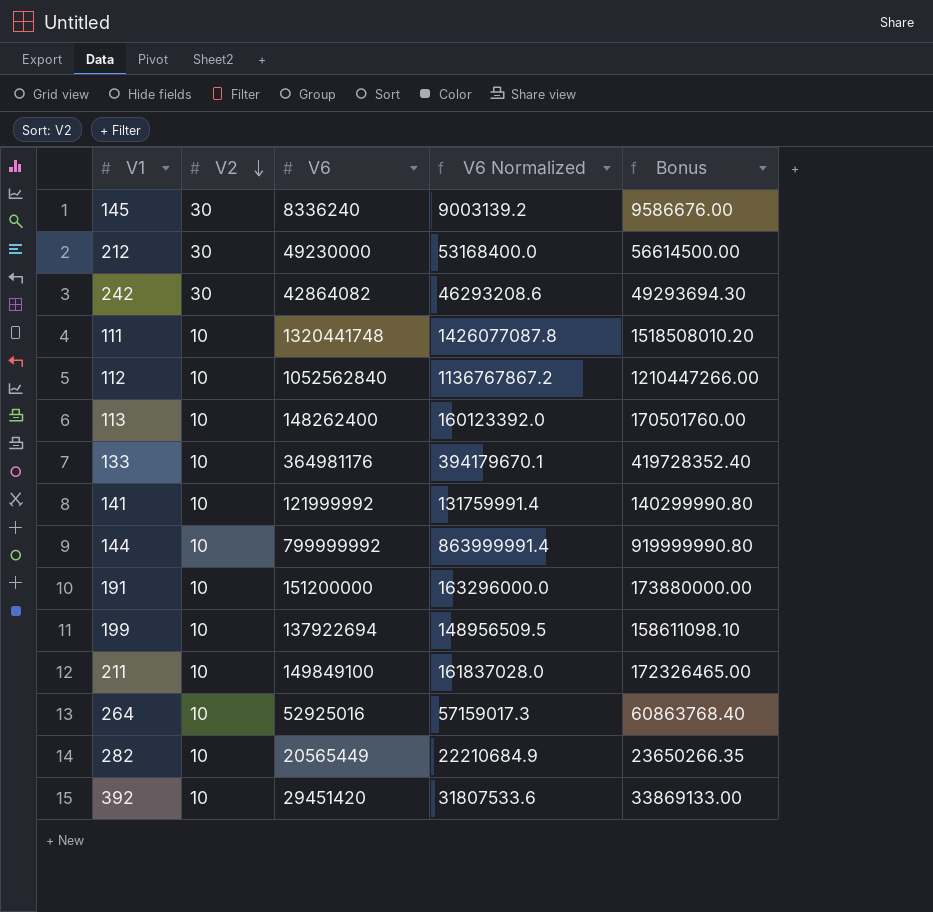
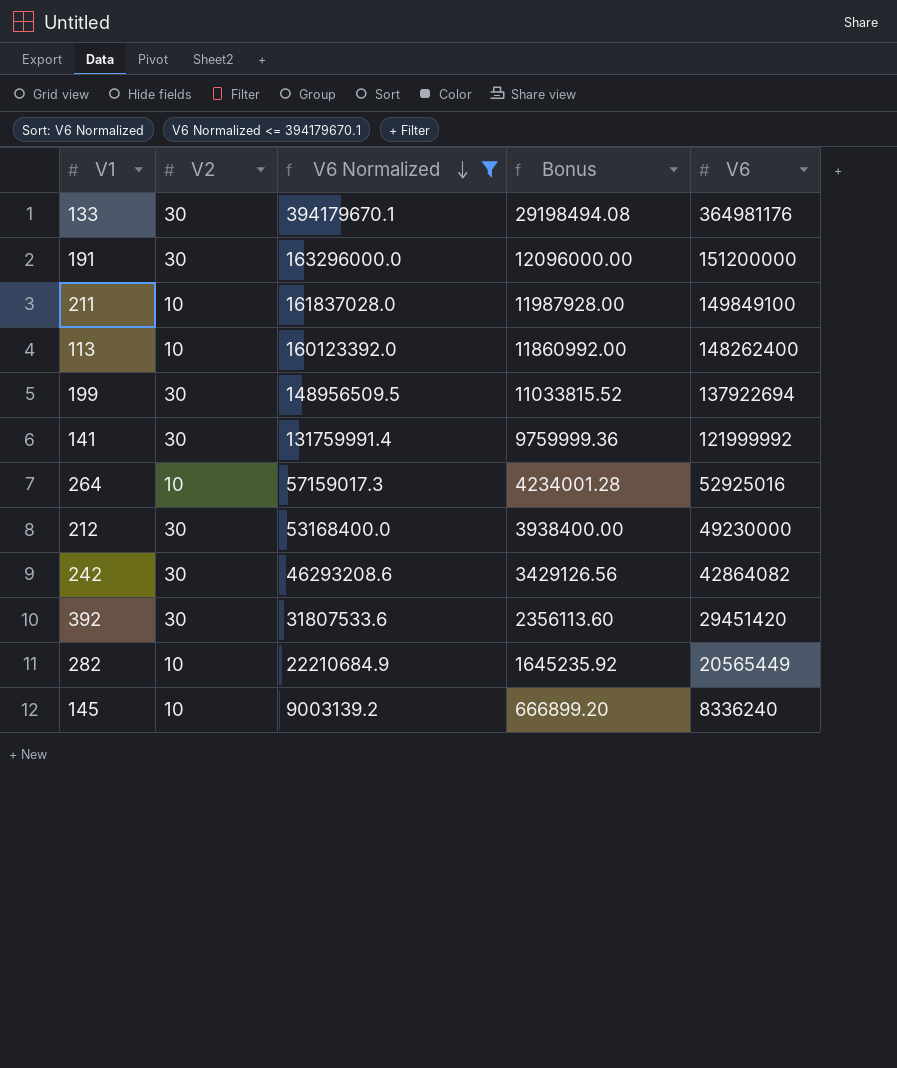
filter: none -> V6 Normalized <= 394179670.1
row order: V2 descending -> V6 Normalized descending
column Bonus | formula: [V6] * 1.15 -> [V6] * 0.08
column V6 | position: 3 -> 5
133 | V2: 10 -> 30
191 | V2: 10 -> 30
199 | V2: 10 -> 30
141 | V2: 10 -> 30
392 | V2: 10 -> 30
145 | V2: 30 -> 10

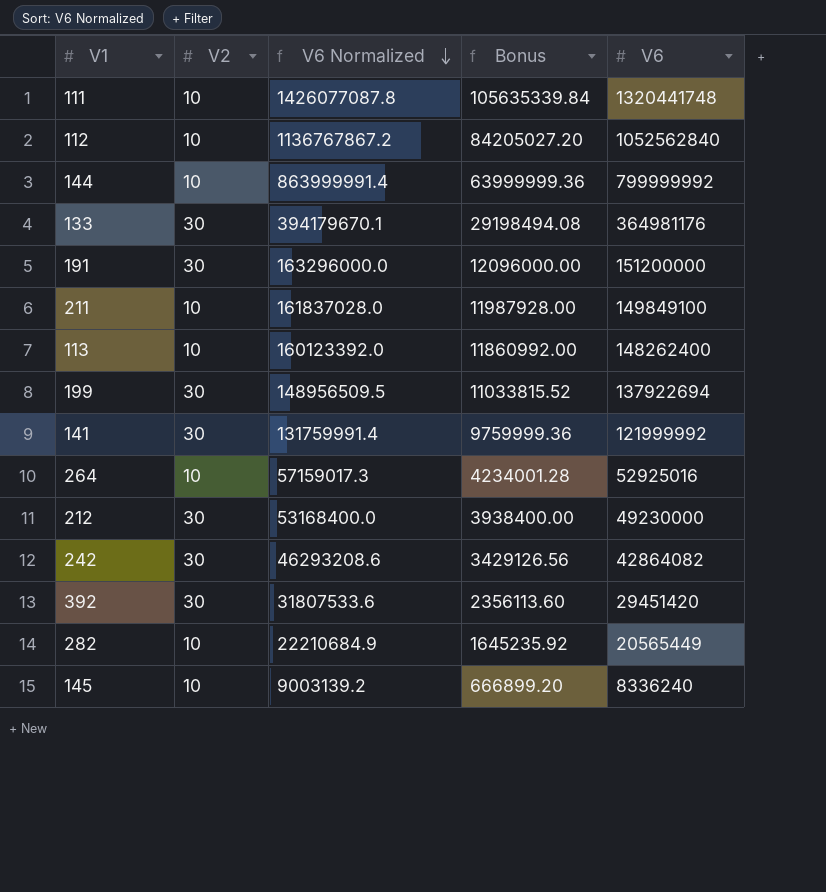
filter: V6 Normalized <= 394179670.1 -> none

